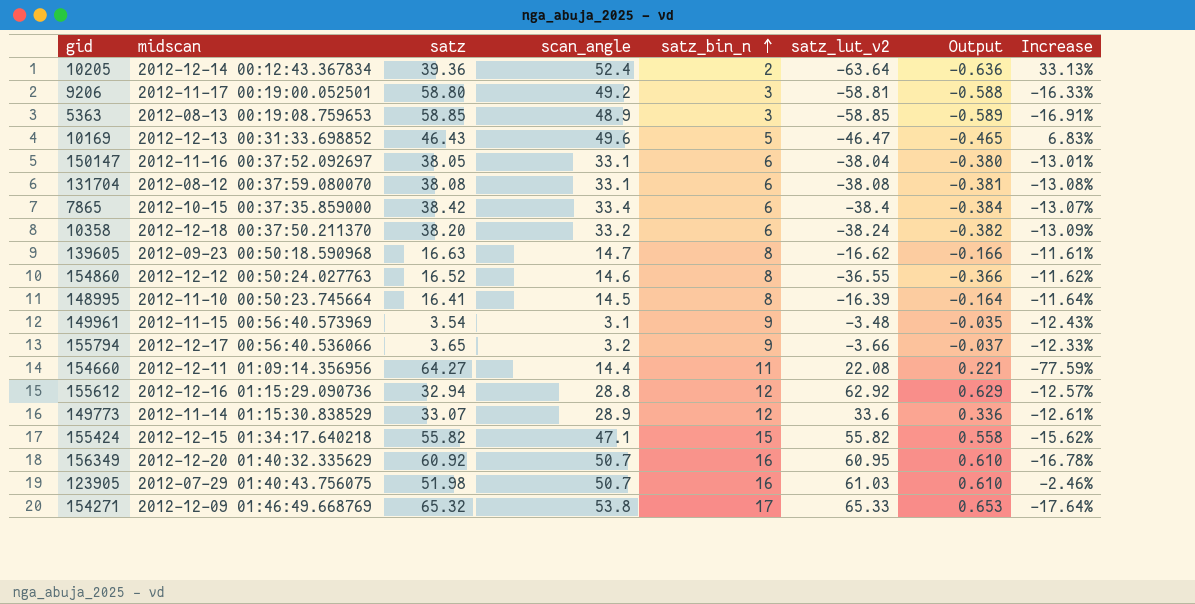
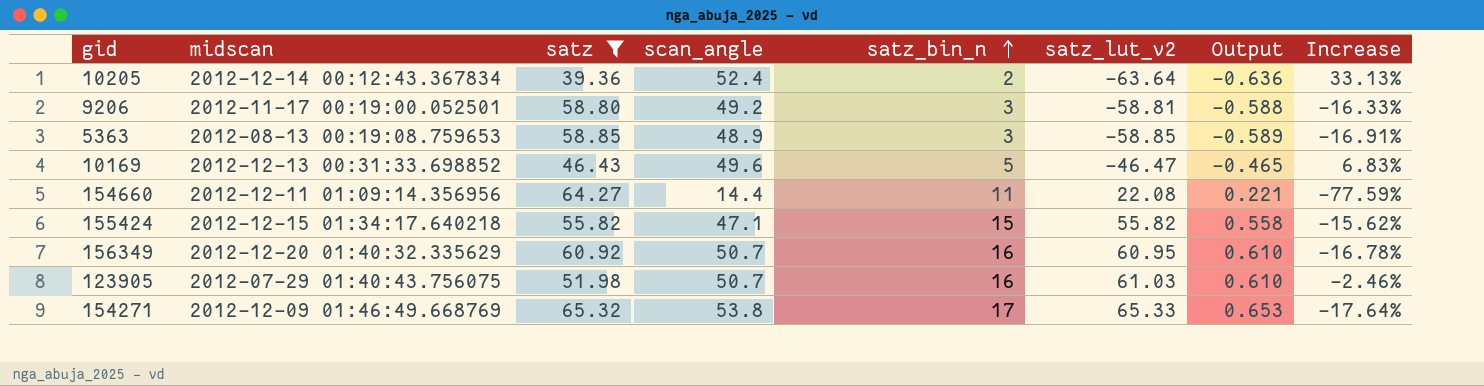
filter: none -> satz >= 39.36

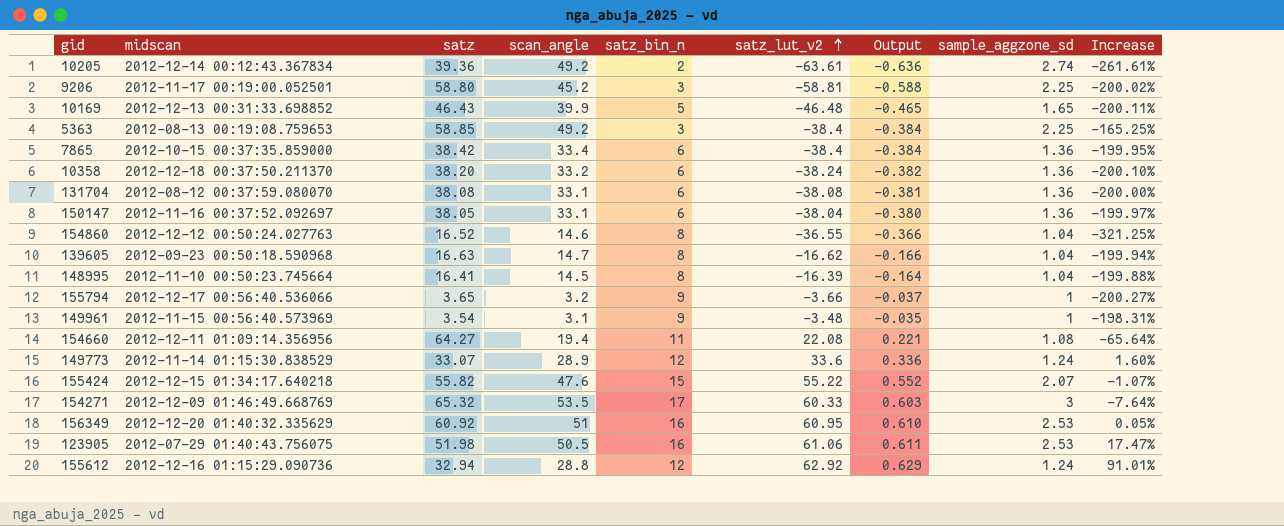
filter: satz >= 39.36 -> none
row order: satz_bin_n ascending -> satz_lut_v2 ascending
column sample_aggzone_sd | position: none -> 8
column Increase | formula: ([scan_angle] - [satz]) / [satz] -> ([satz_lut_v2] - [satz]) / [satz]
10205 | scan_angle: 52.4 -> 49.2
10205 | satz_lut_v2: -63.64 -> -63.61
9206 | scan_angle: 49.2 -> 45.2
10169 | scan_angle: 49.6 -> 39.9
10169 | satz_lut_v2: -46.47 -> -46.48
5363 | scan_angle: 48.9 -> 49.2
5363 | satz_lut_v2: -58.85 -> -38.4
5363 | Output: -0.589 -> -0.384
154660 | scan_angle: 14.4 -> 19.4
155424 | scan_angle: 47.1 -> 47.6
155424 | satz_lut_v2: 55.82 -> 55.22
155424 | Output: 0.558 -> 0.552
154271 | scan_angle: 53.8 -> 53.5
154271 | satz_lut_v2: 65.33 -> 60.33
154271 | Output: 0.653 -> 0.603
156349 | scan_angle: 50.7 -> 51
123905 | scan_angle: 50.7 -> 50.5
123905 | satz_lut_v2: 61.03 -> 61.06
123905 | Output: 0.610 -> 0.611

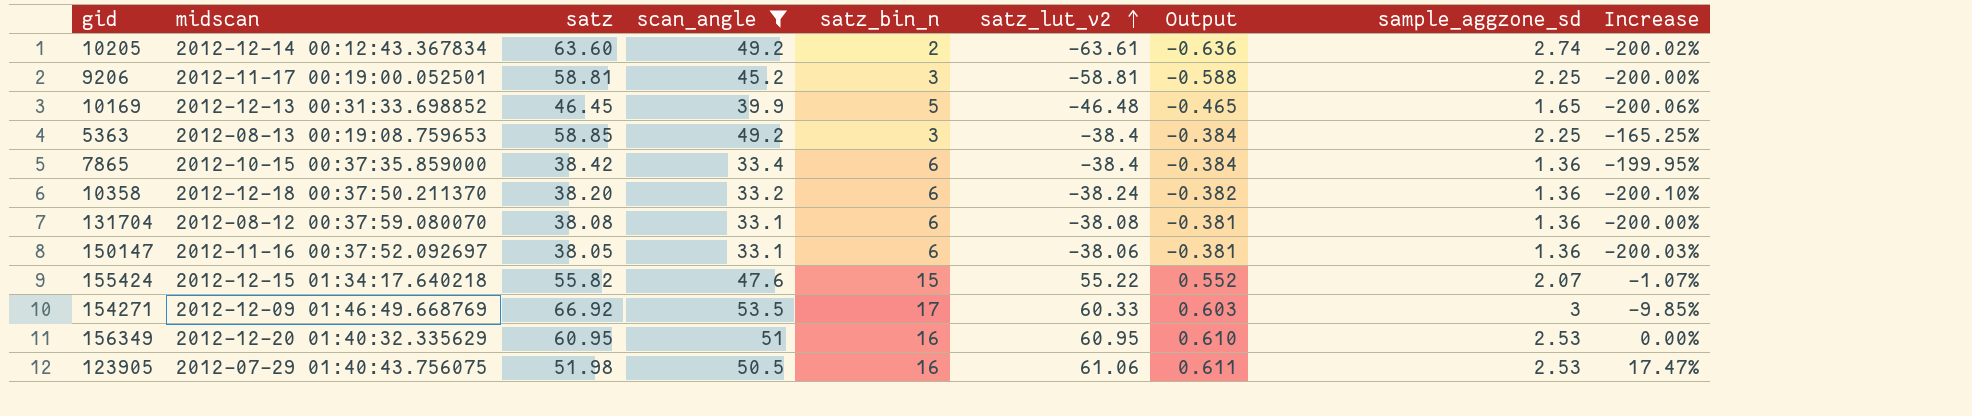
filter: none -> scan_angle >= 33.1
10205 | satz: 39.36 -> 63.60
10205 | Increase: -261.61% -> -200.02%
9206 | satz: 58.80 -> 58.81
9206 | Increase: -200.02% -> -200.00%
10169 | satz: 46.43 -> 46.45
10169 | Increase: -200.11% -> -200.06%
150147 | satz_lut_v2: -38.04 -> -38.06
150147 | Output: -0.380 -> -0.381
150147 | Increase: -199.97% -> -200.03%
154271 | satz: 65.32 -> 66.92
154271 | Increase: -7.64% -> -9.85%
156349 | satz: 60.92 -> 60.95
156349 | Increase: 0.05% -> 0.00%

